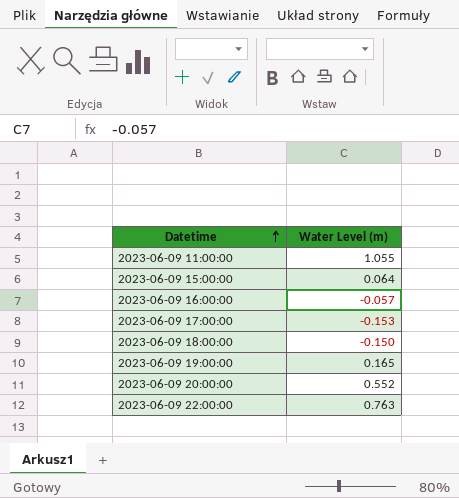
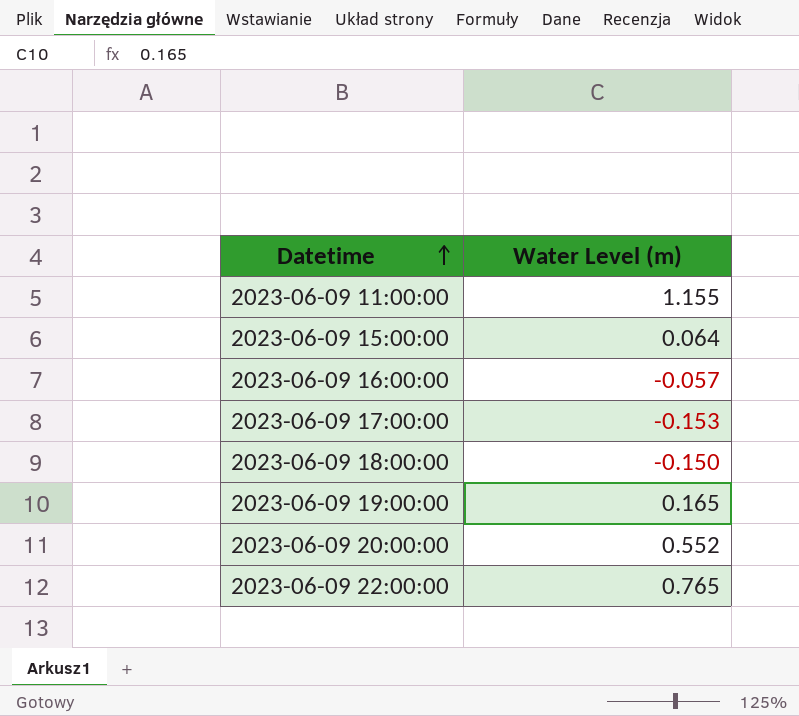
2023-06-09 11:00:00 | Water Level (m): 1.055 -> 1.155
2023-06-09 22:00:00 | Water Level (m): 0.763 -> 0.765

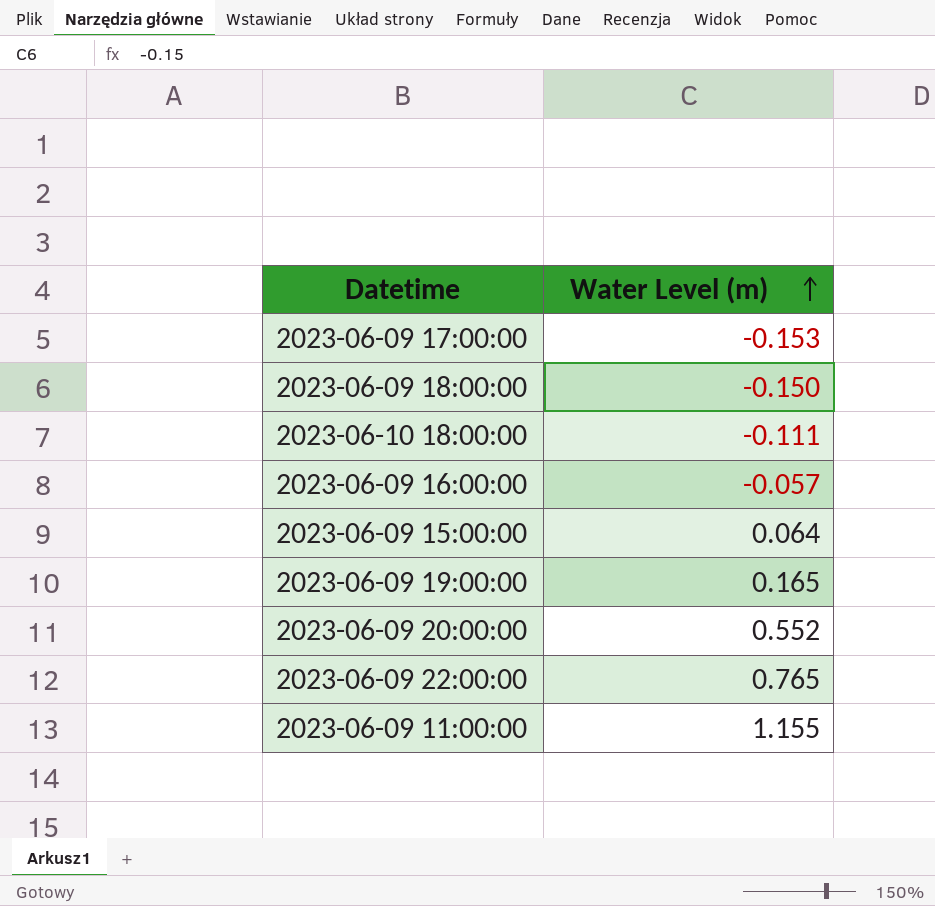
row order: Datetime ascending -> Water Level (m) ascending
row 2023-06-10 18:00:00: none -> -0.111

